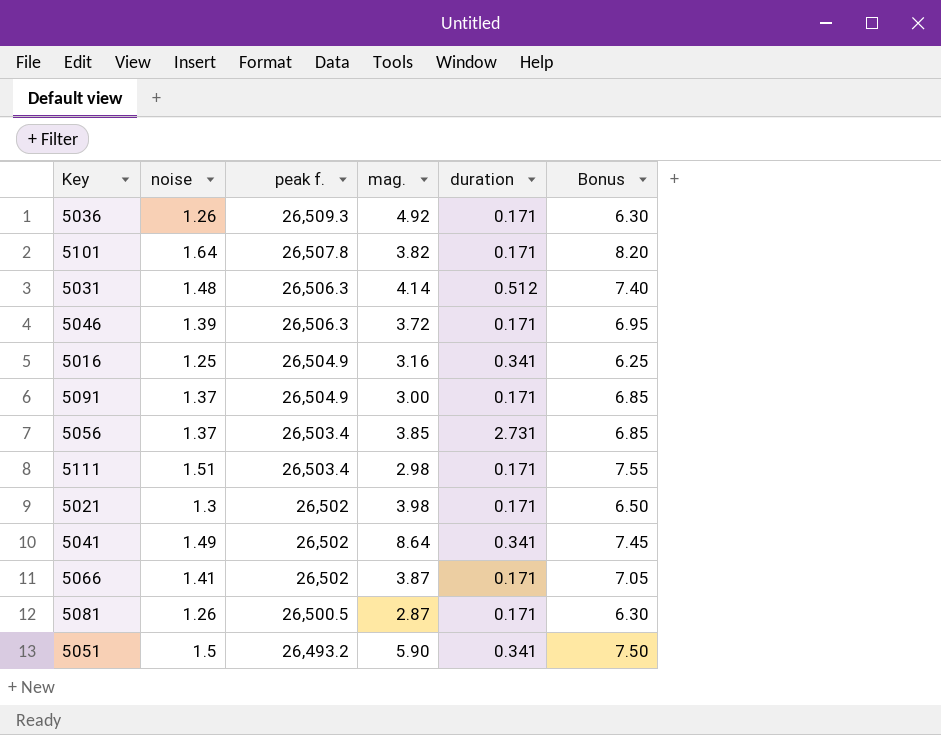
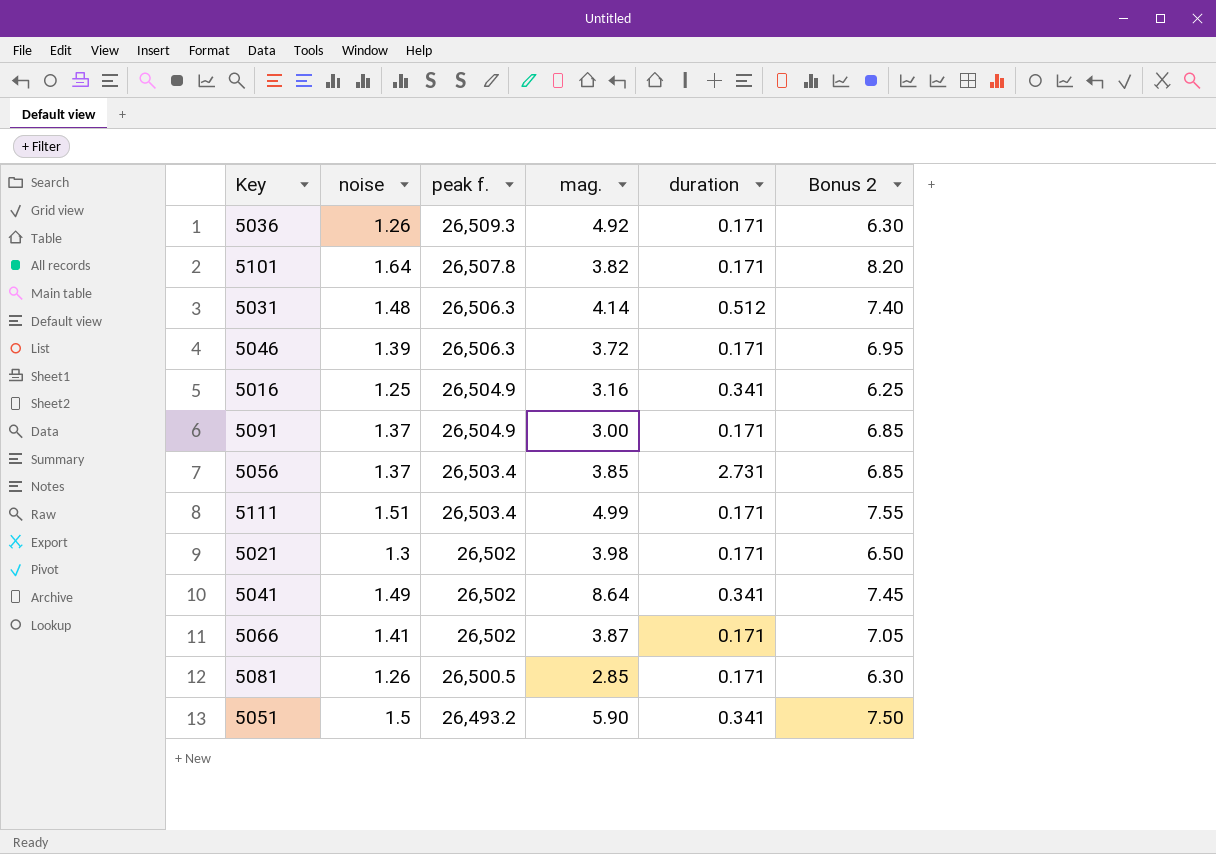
column name: Bonus -> Bonus 2
5111 | mag.: 2.98 -> 4.99
5081 | mag.: 2.87 -> 2.85

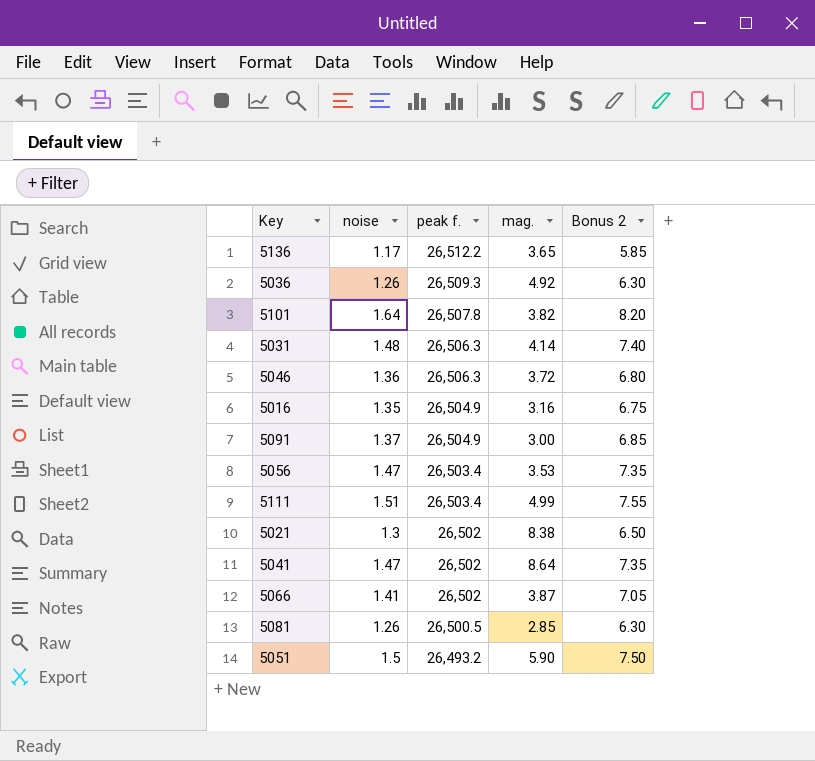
column duration | position: 5 -> none
row 5136: none -> 1.17 | 26,512.2 | 3.65 | 5.85
5046 | noise: 1.39 -> 1.36
5046 | Bonus 2: 6.95 -> 6.80
5016 | noise: 1.25 -> 1.35
5016 | Bonus 2: 6.25 -> 6.75
5056 | noise: 1.37 -> 1.47
5056 | mag.: 3.85 -> 3.53
5056 | Bonus 2: 6.85 -> 7.35
5021 | mag.: 3.98 -> 8.38
5041 | noise: 1.49 -> 1.47
5041 | Bonus 2: 7.45 -> 7.35

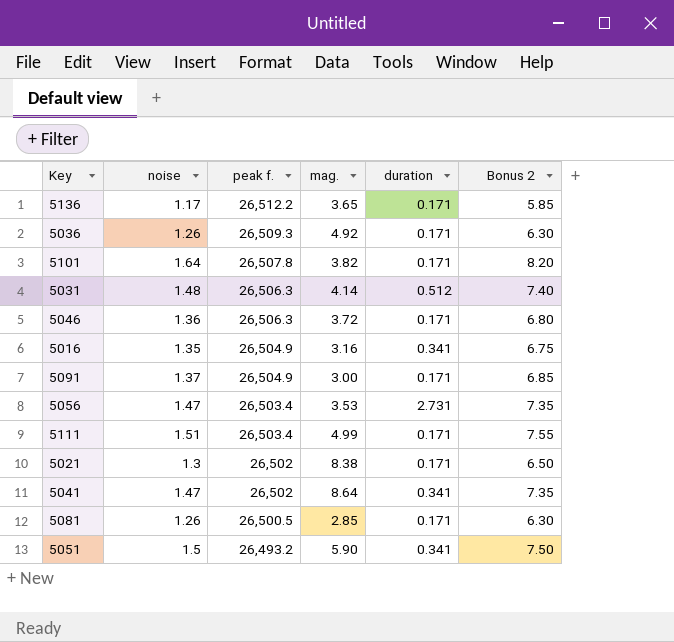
column duration | position: none -> 5
row 5066: 1.41 | 26,502 | 3.87 | 7.05 -> none

